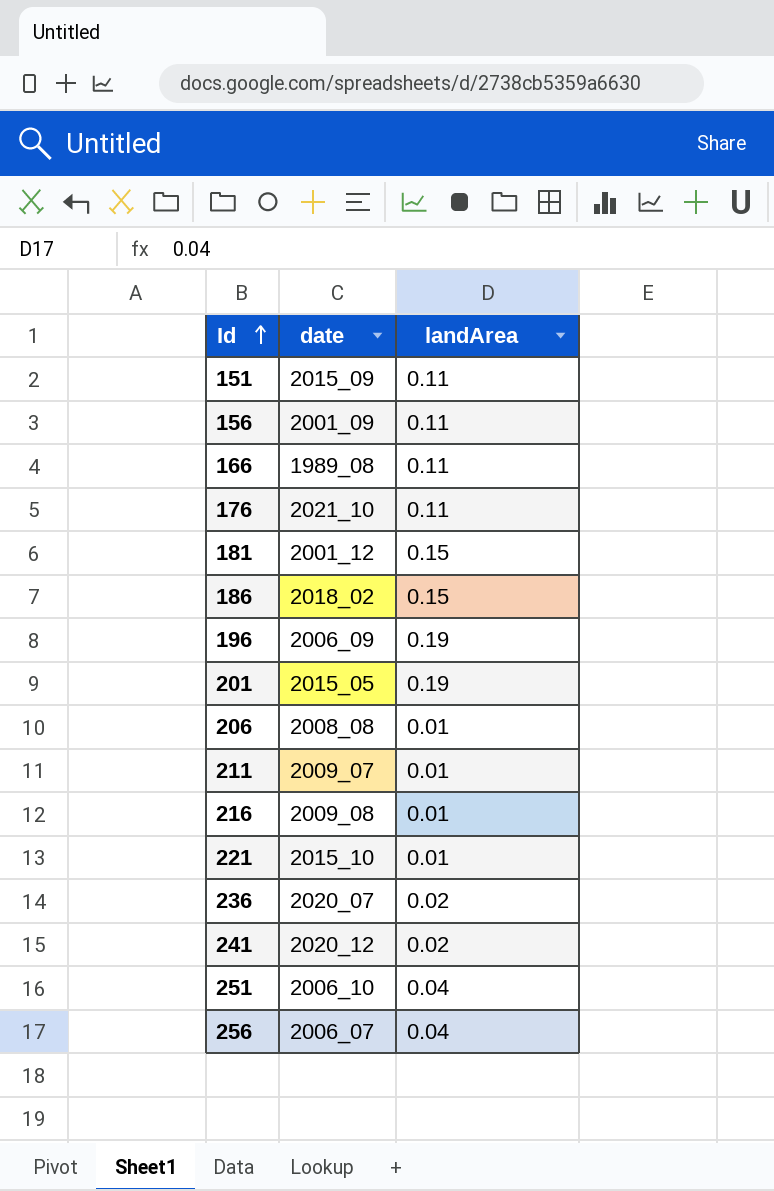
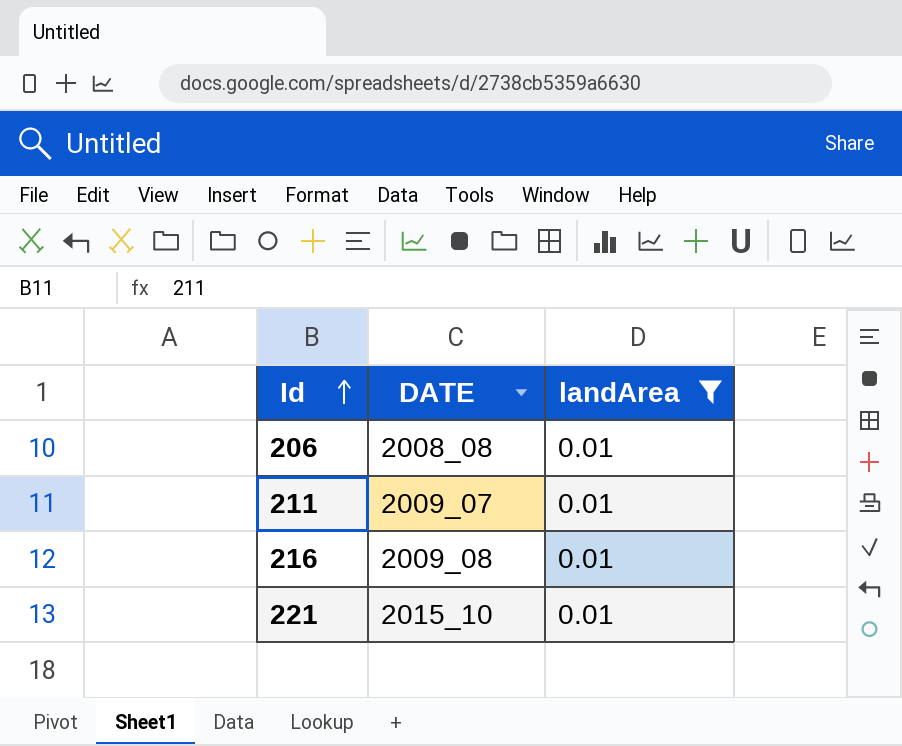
filter: none -> landArea = 0.01
column name: date -> DATE

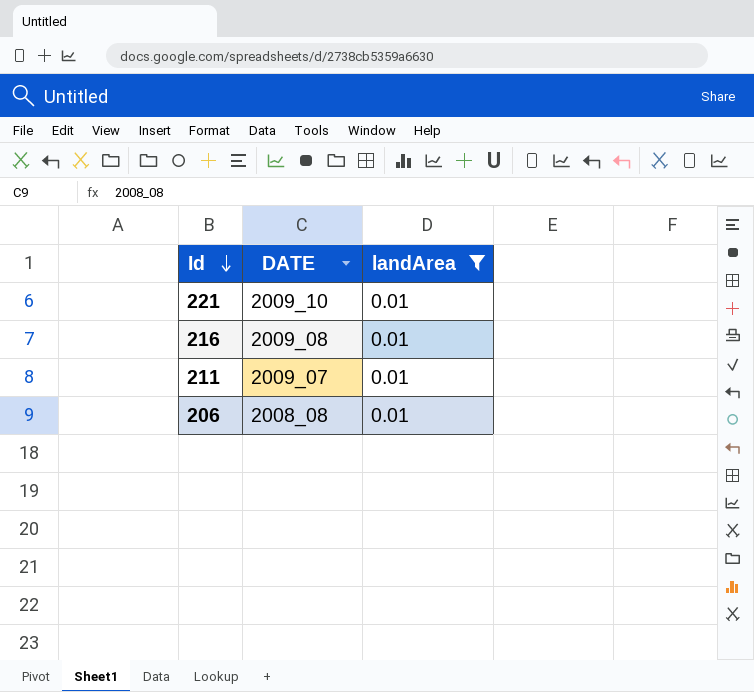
row order: Id ascending -> Id descending
221 | DATE: 2015_10 -> 2009_10

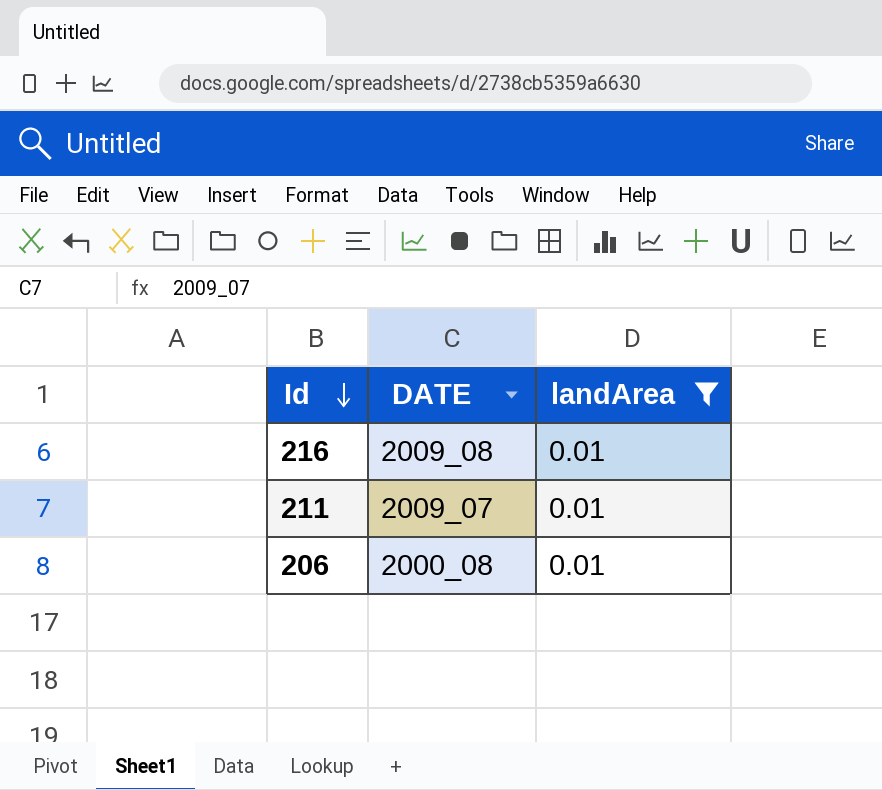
row 221: 2009_10 | 0.01 -> none
206 | DATE: 2008_08 -> 2000_08

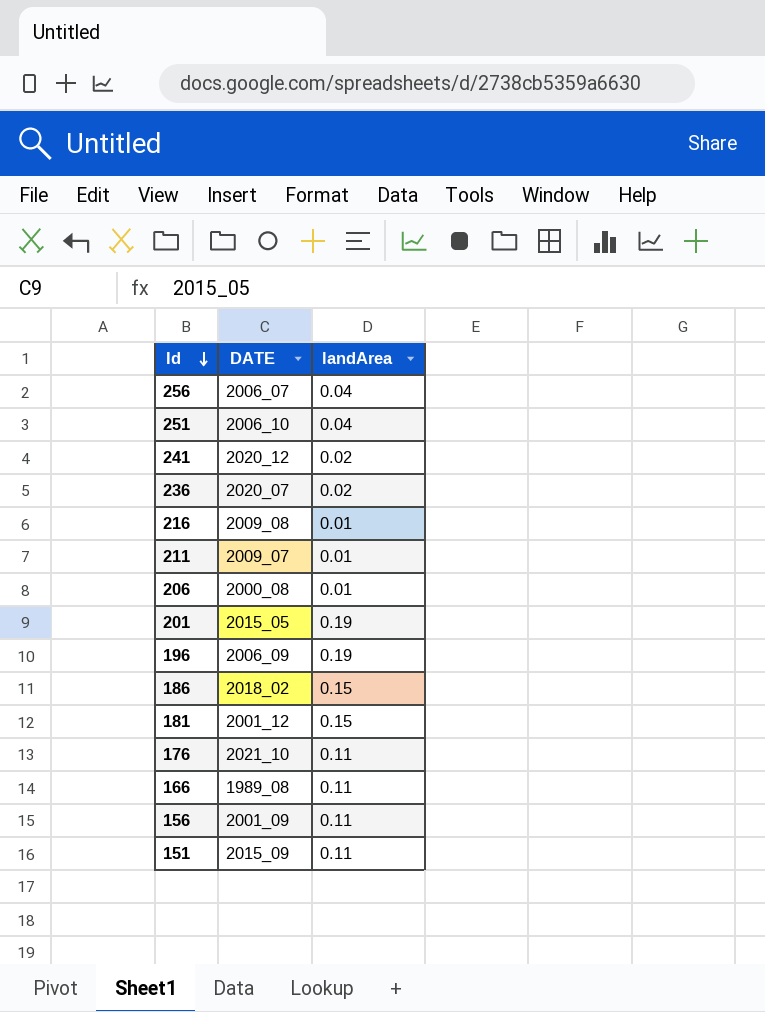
filter: landArea = 0.01 -> none

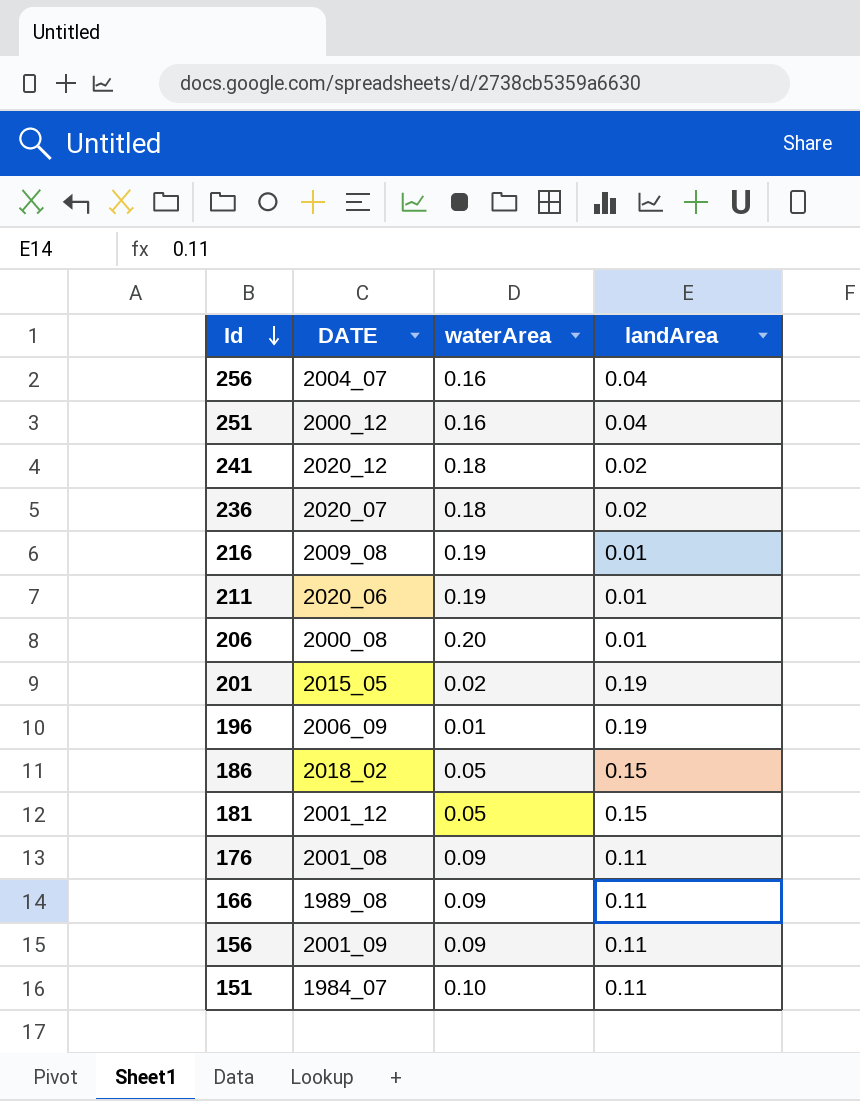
column waterArea | position: none -> 3
256 | DATE: 2006_07 -> 2004_07
251 | DATE: 2006_10 -> 2000_12
211 | DATE: 2009_07 -> 2020_06
176 | DATE: 2021_10 -> 2001_08
151 | DATE: 2015_09 -> 1984_07

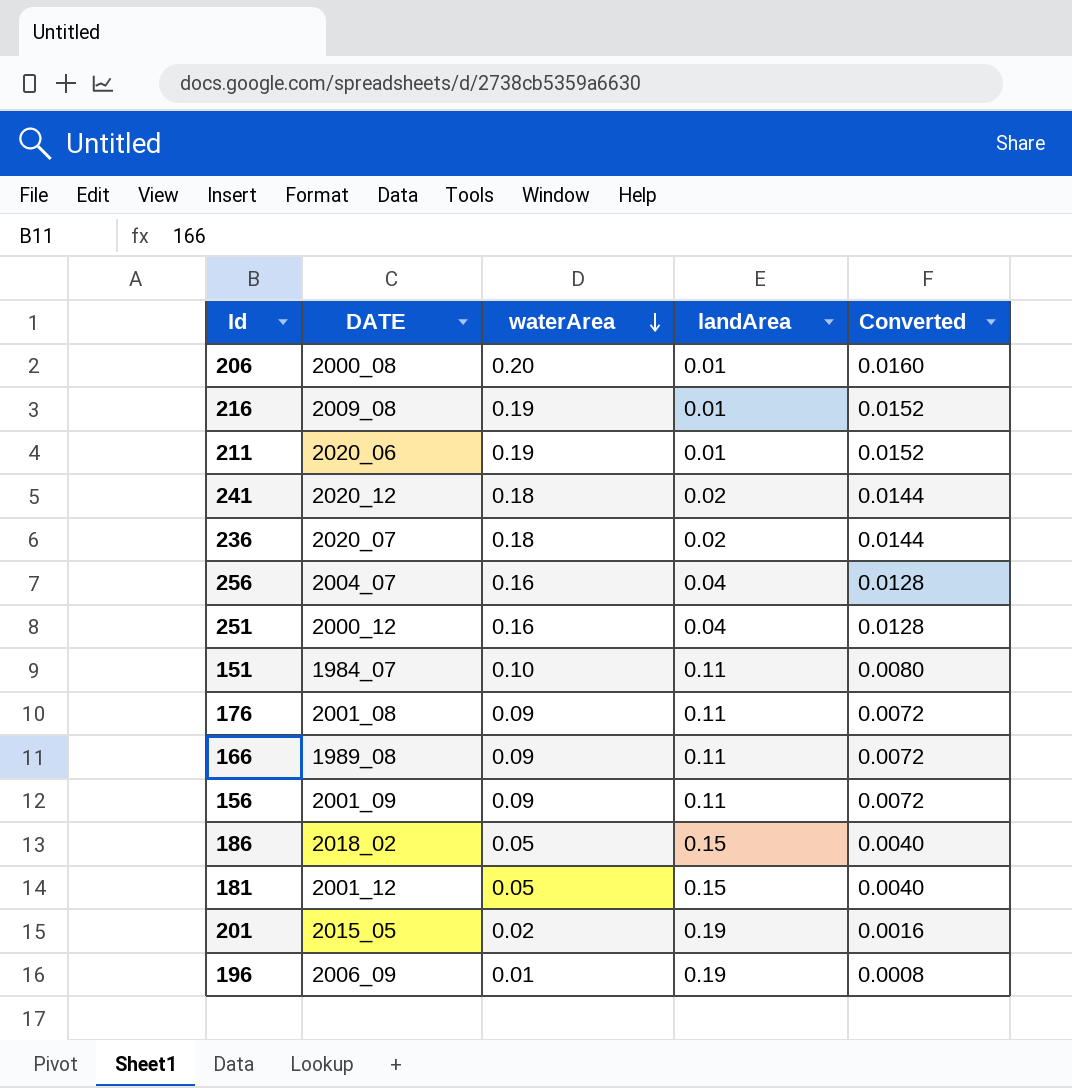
row order: Id descending -> waterArea descending
column Converted | formula: none -> [waterArea] * 0.08

